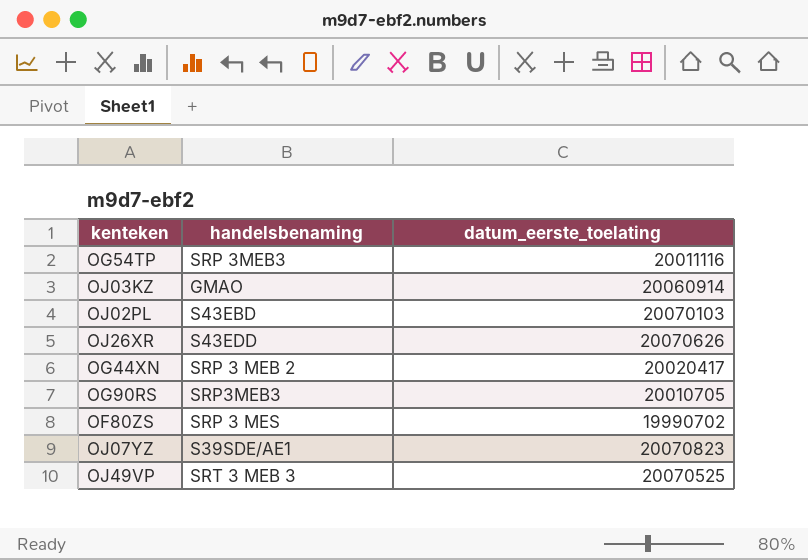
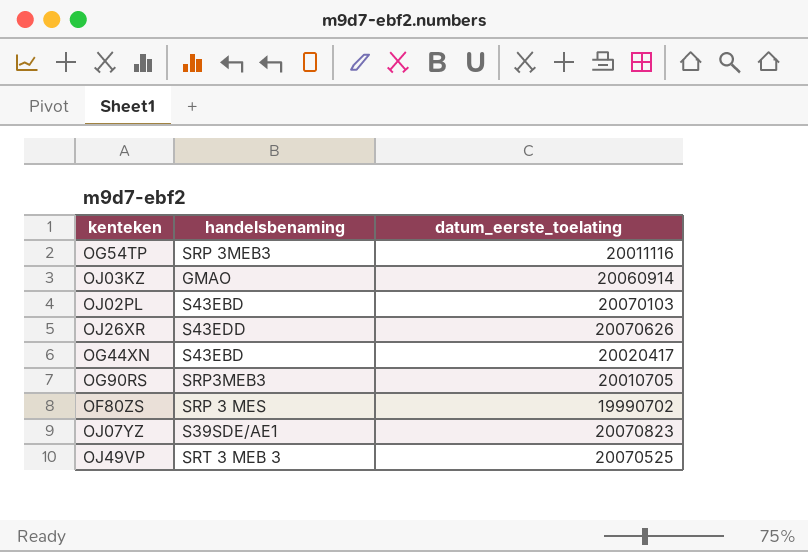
OG44XN | handelsbenaming: SRP 3 MEB 2 -> S43EBD

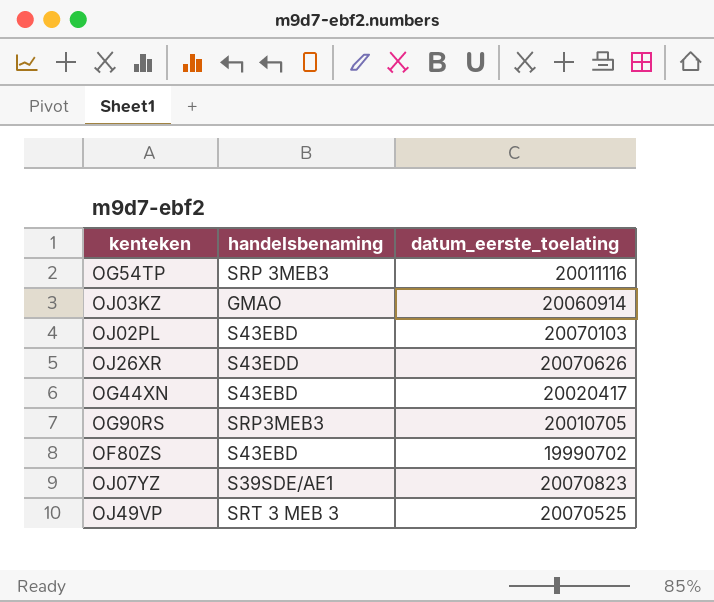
OF80ZS | handelsbenaming: SRP 3 MES -> S43EBD

